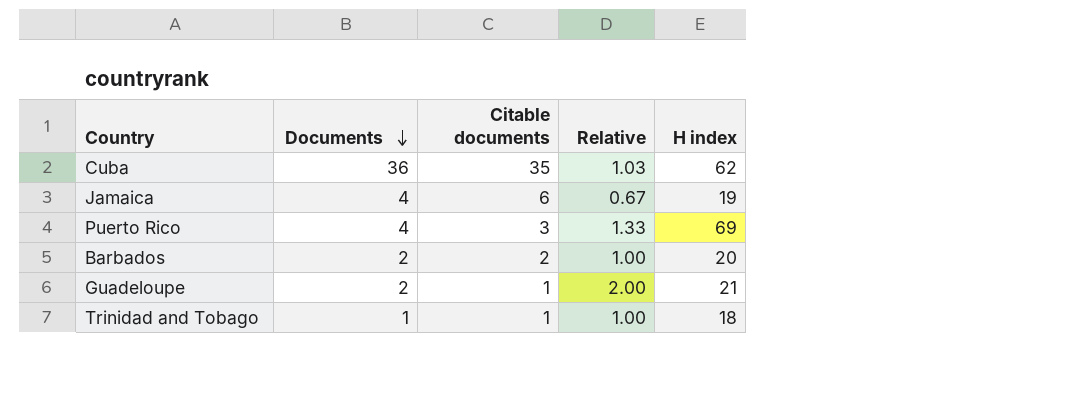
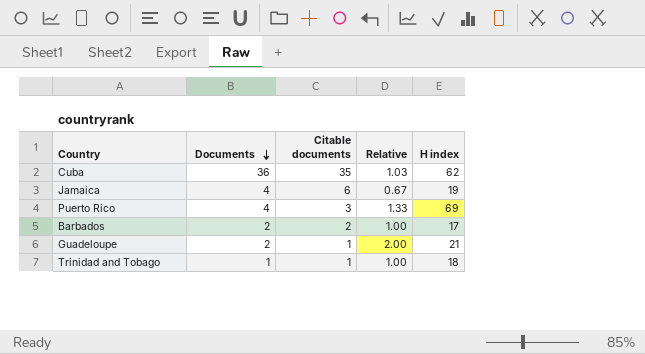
Barbados | H index: 20 -> 17

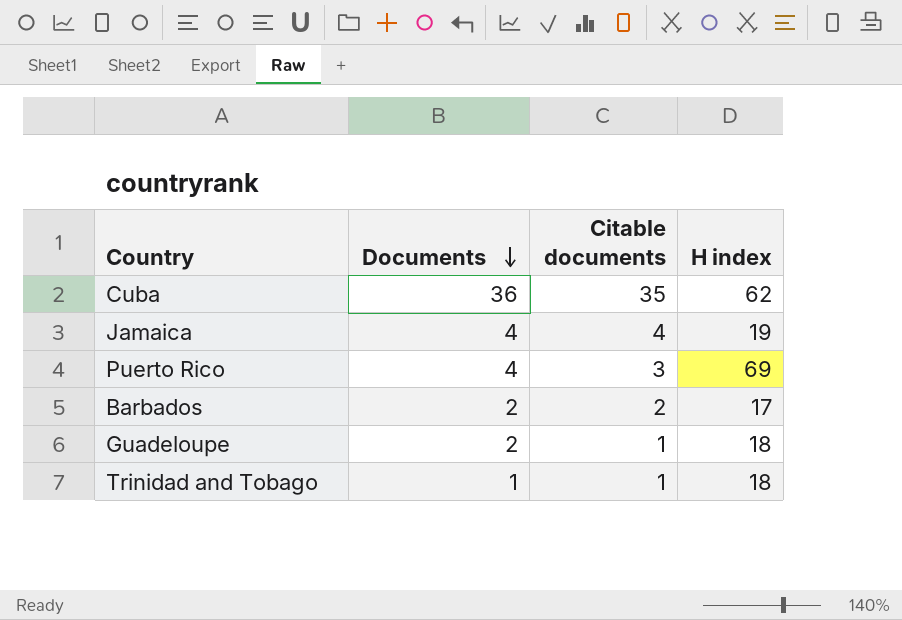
column Relative | formula: [Documents] / [Citable documents] -> none
Jamaica | Citable documents: 6 -> 4
Guadeloupe | H index: 21 -> 18

